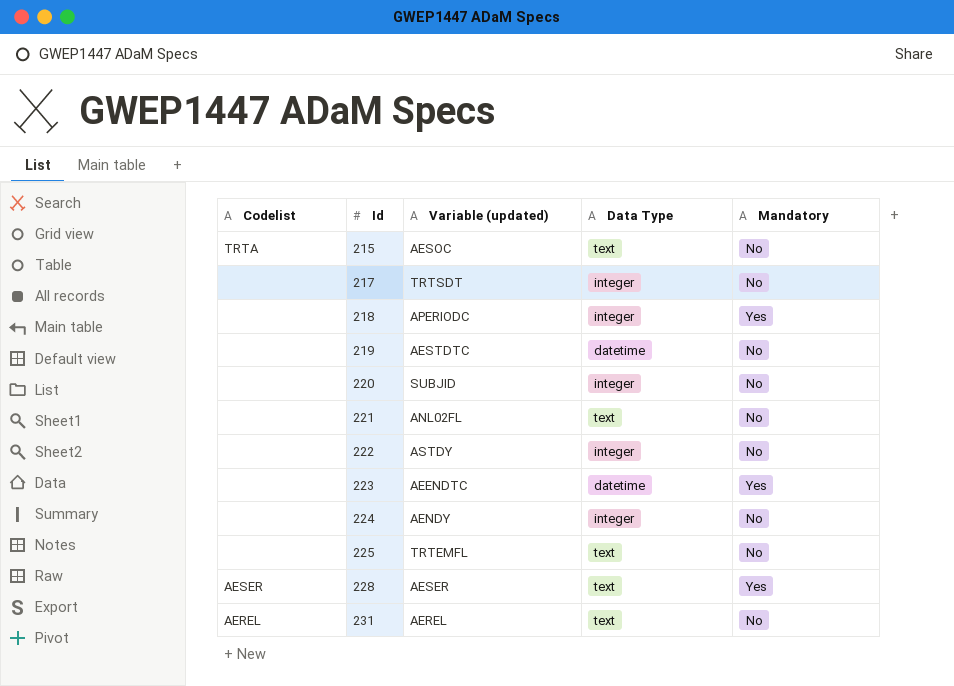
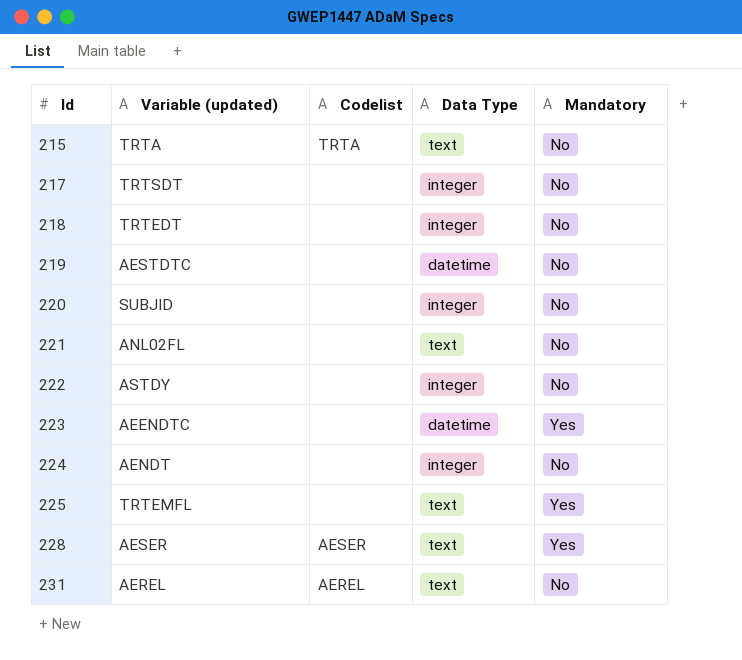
column Codelist | position: 1 -> 3
215 | Variable (updated): AESOC -> TRTA
218 | Variable (updated): APERIODC -> TRTEDT
218 | Mandatory: Yes -> No
224 | Variable (updated): AENDY -> AENDT
225 | Mandatory: No -> Yes

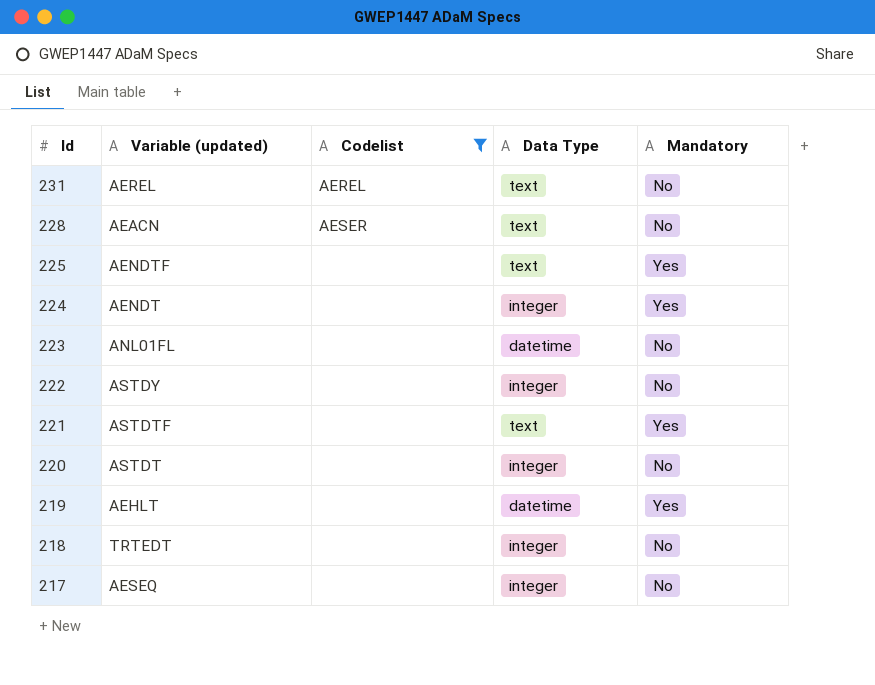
filter: none -> Codelist != TRTA
row order: Id ascending -> Id descending
228 | Variable (updated): AESER -> AEACN
228 | Mandatory: Yes -> No
225 | Variable (updated): TRTEMFL -> AENDTF
224 | Mandatory: No -> Yes
223 | Variable (updated): AEENDTC -> ANL01FL
223 | Mandatory: Yes -> No
221 | Variable (updated): ANL02FL -> ASTDTF
221 | Mandatory: No -> Yes
220 | Variable (updated): SUBJID -> ASTDT
219 | Variable (updated): AESTDTC -> AEHLT
219 | Mandatory: No -> Yes
217 | Variable (updated): TRTSDT -> AESEQ

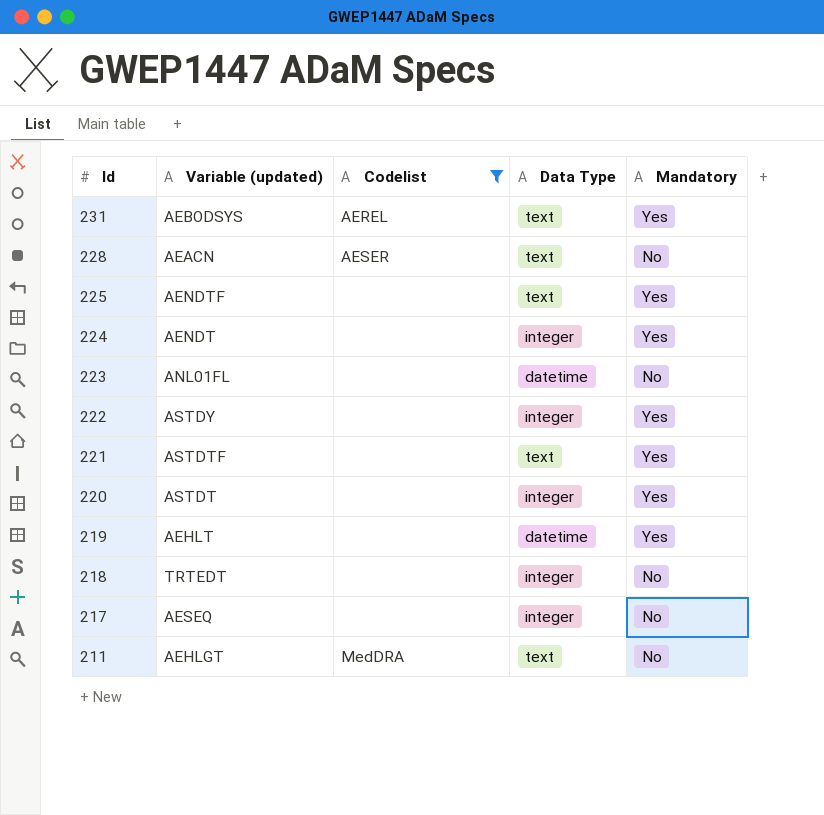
231 | Variable (updated): AEREL -> AEBODSYS
231 | Mandatory: No -> Yes
222 | Mandatory: No -> Yes
220 | Mandatory: No -> Yes
row 211: none -> AEHLGT | MedDRA | text | No

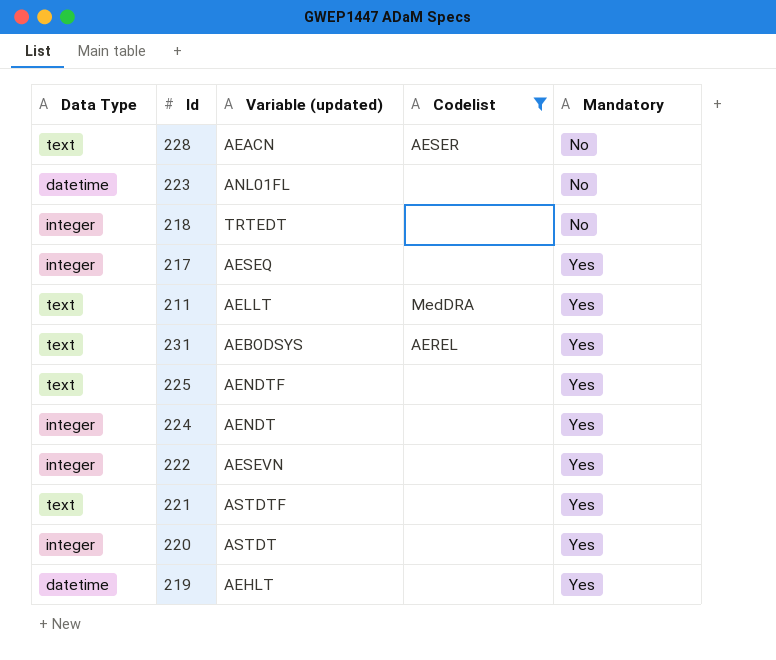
row order: Id descending -> Mandatory ascending
column Data Type | position: 4 -> 1
217 | Mandatory: No -> Yes
211 | Variable (updated): AEHLGT -> AELLT
211 | Mandatory: No -> Yes
222 | Variable (updated): ASTDY -> AESEVN

